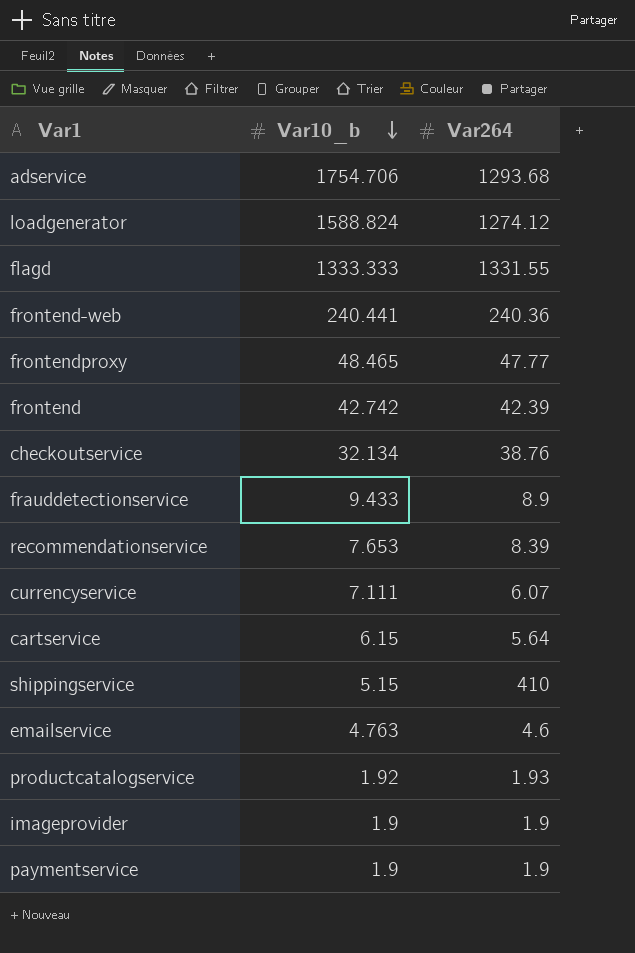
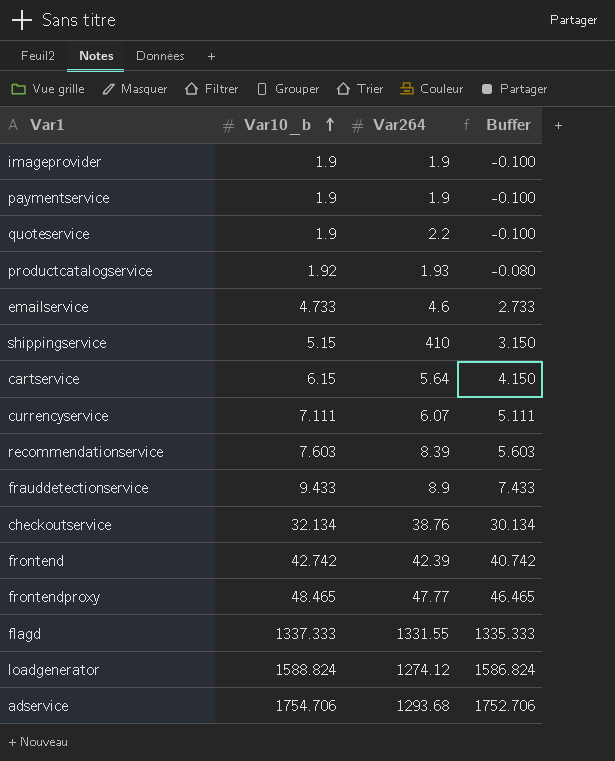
row order: Var10_b descending -> Var10_b ascending
column Buffer | formula: none -> [Var10_b] - 2
row frontend-web: 240.441 | 240.36 -> none
row quoteservice: none -> 1.9 | 2.2 | -0.100
emailservice | Var10_b: 4.763 -> 4.733
recommendationservice | Var10_b: 7.653 -> 7.603
flagd | Var10_b: 1333.333 -> 1337.333

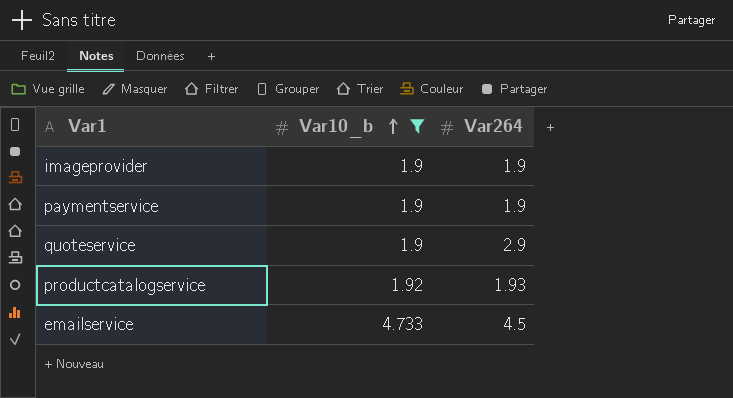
filter: none -> Var10_b <= 4.733
column Buffer | formula: [Var10_b] - 2 -> none
quoteservice | Var264: 2.2 -> 2.9
emailservice | Var264: 4.6 -> 4.5

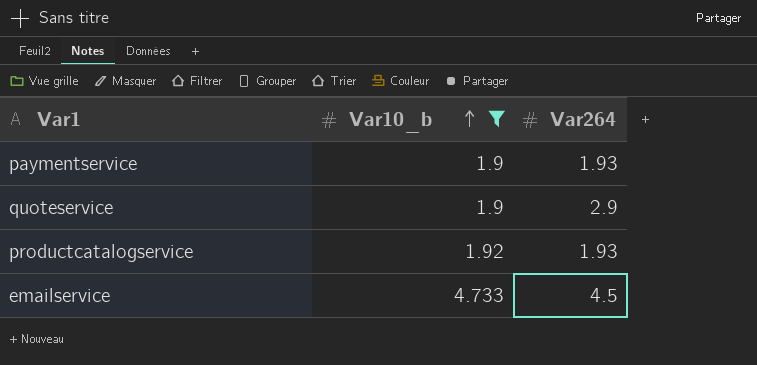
row imageprovider: 1.9 | 1.9 -> none
paymentservice | Var264: 1.9 -> 1.93

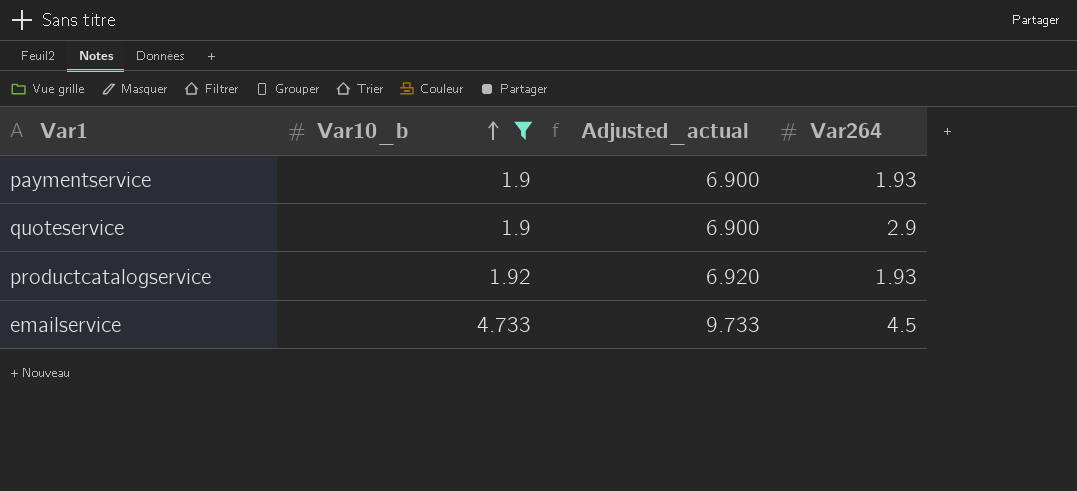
column Adjusted_actual | formula: none -> [Var10_b] + 5

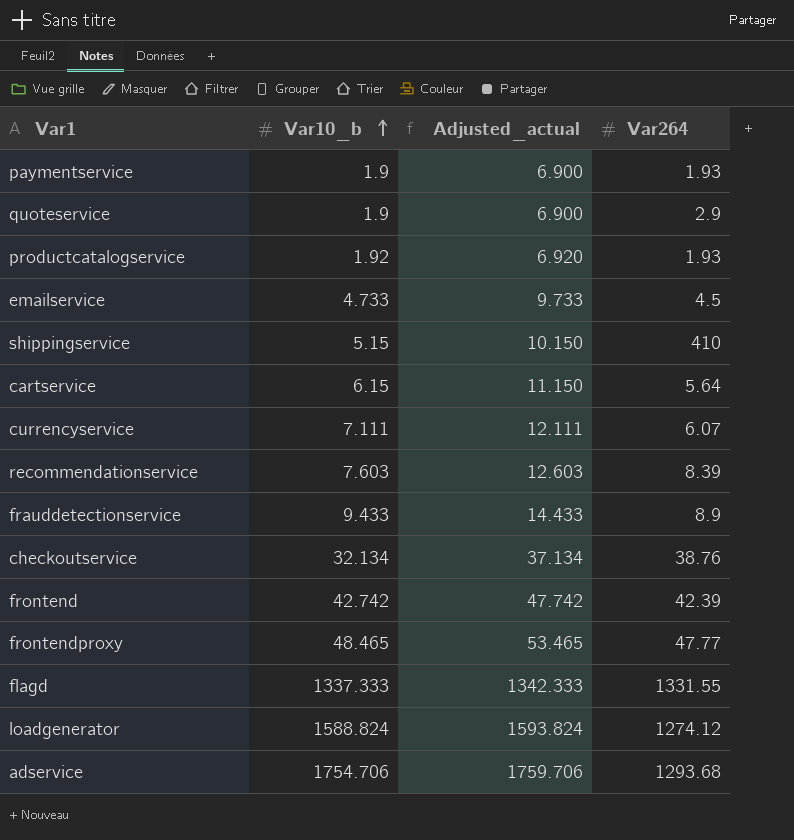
filter: Var10_b <= 4.733 -> none

